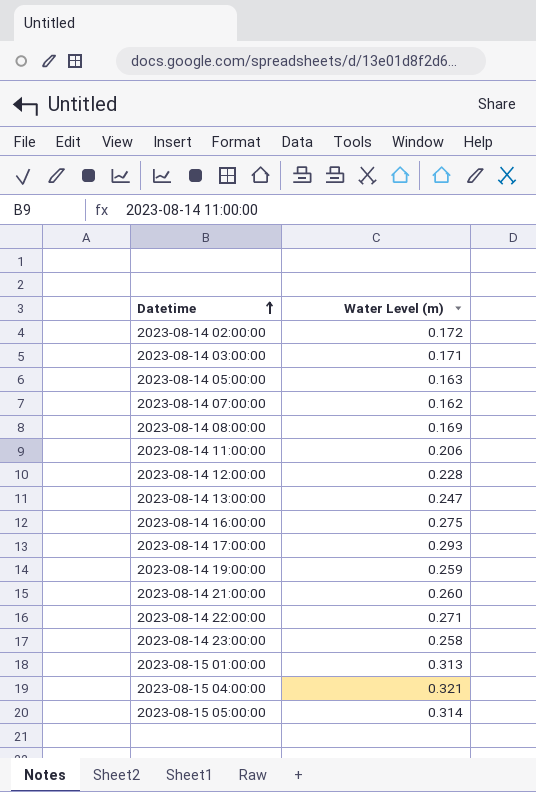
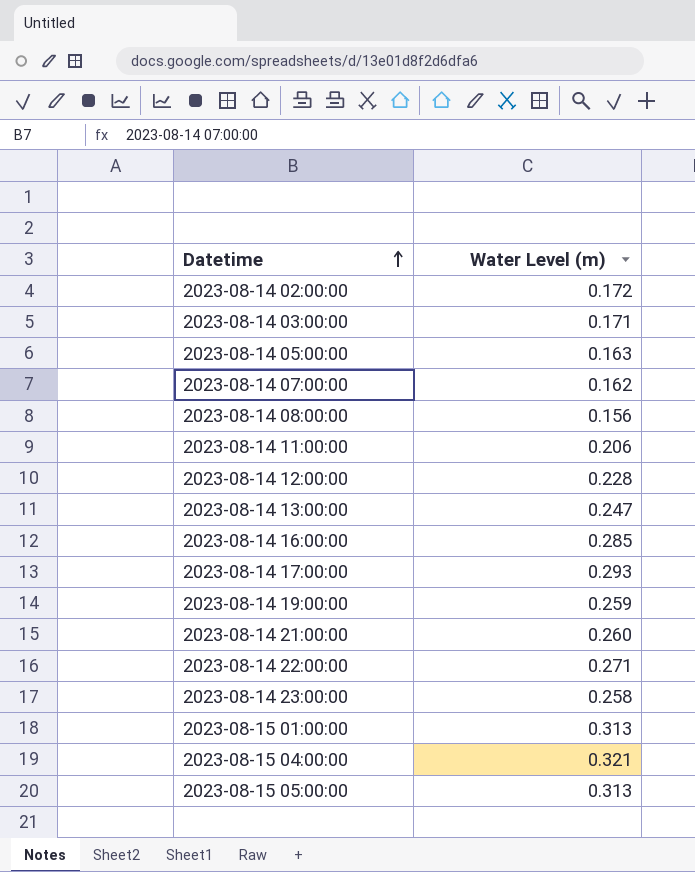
2023-08-14 08:00:00 | Water Level (m): 0.169 -> 0.156
2023-08-14 16:00:00 | Water Level (m): 0.275 -> 0.285
2023-08-15 05:00:00 | Water Level (m): 0.314 -> 0.313

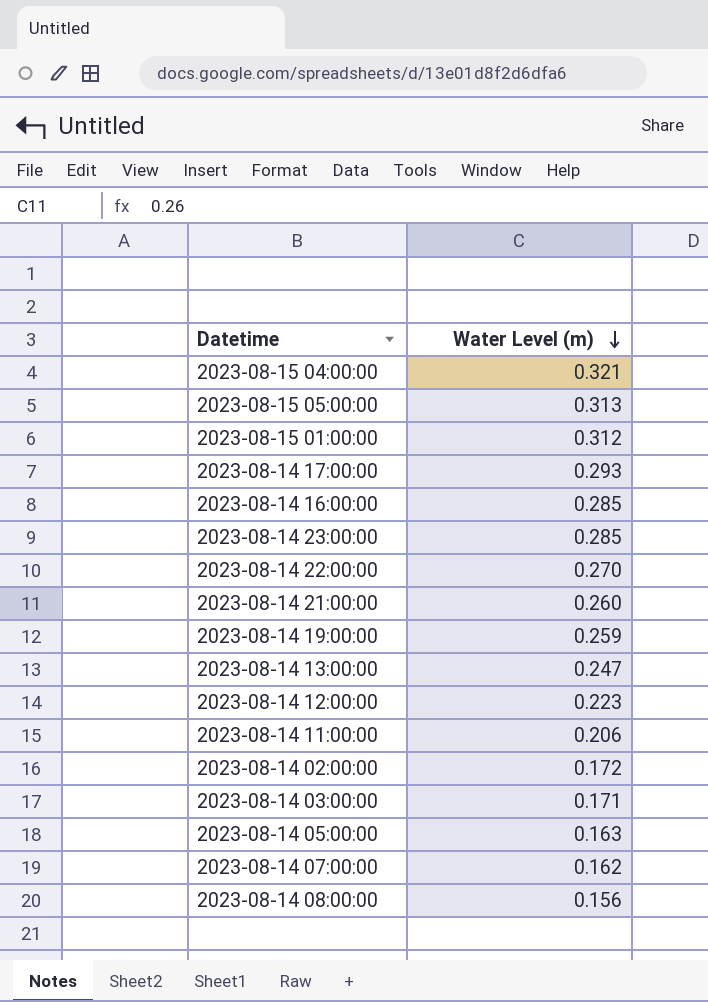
row order: Datetime ascending -> Water Level (m) descending
2023-08-15 01:00:00 | Water Level (m): 0.313 -> 0.312
2023-08-14 23:00:00 | Water Level (m): 0.258 -> 0.285
2023-08-14 22:00:00 | Water Level (m): 0.271 -> 0.270
2023-08-14 12:00:00 | Water Level (m): 0.228 -> 0.223

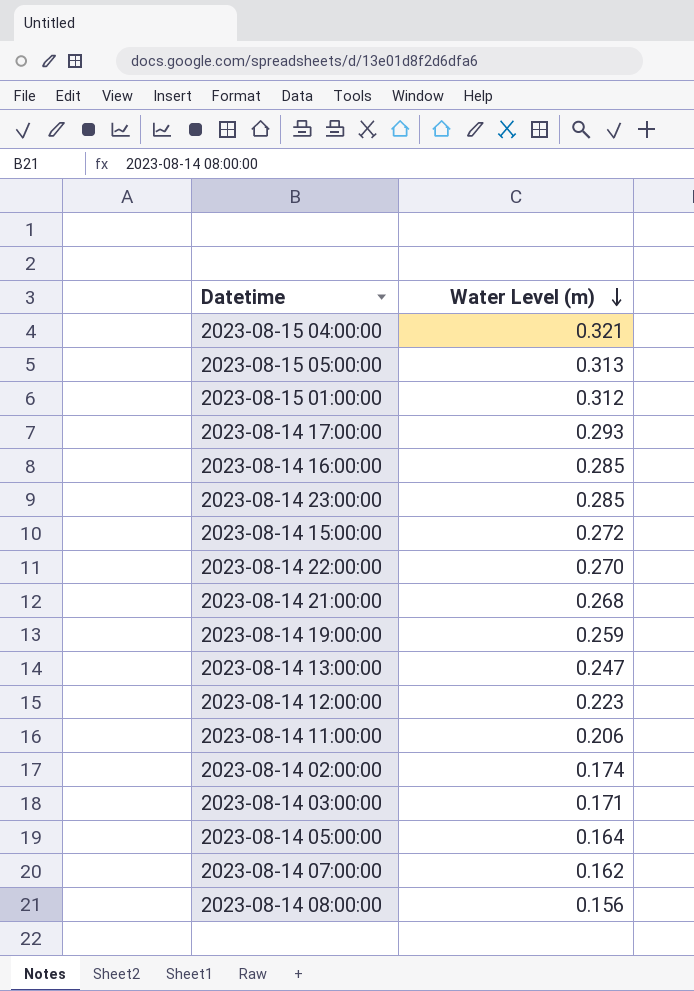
row 2023-08-14 15:00:00: none -> 0.272
2023-08-14 21:00:00 | Water Level (m): 0.260 -> 0.268
2023-08-14 02:00:00 | Water Level (m): 0.172 -> 0.174
2023-08-14 05:00:00 | Water Level (m): 0.163 -> 0.164

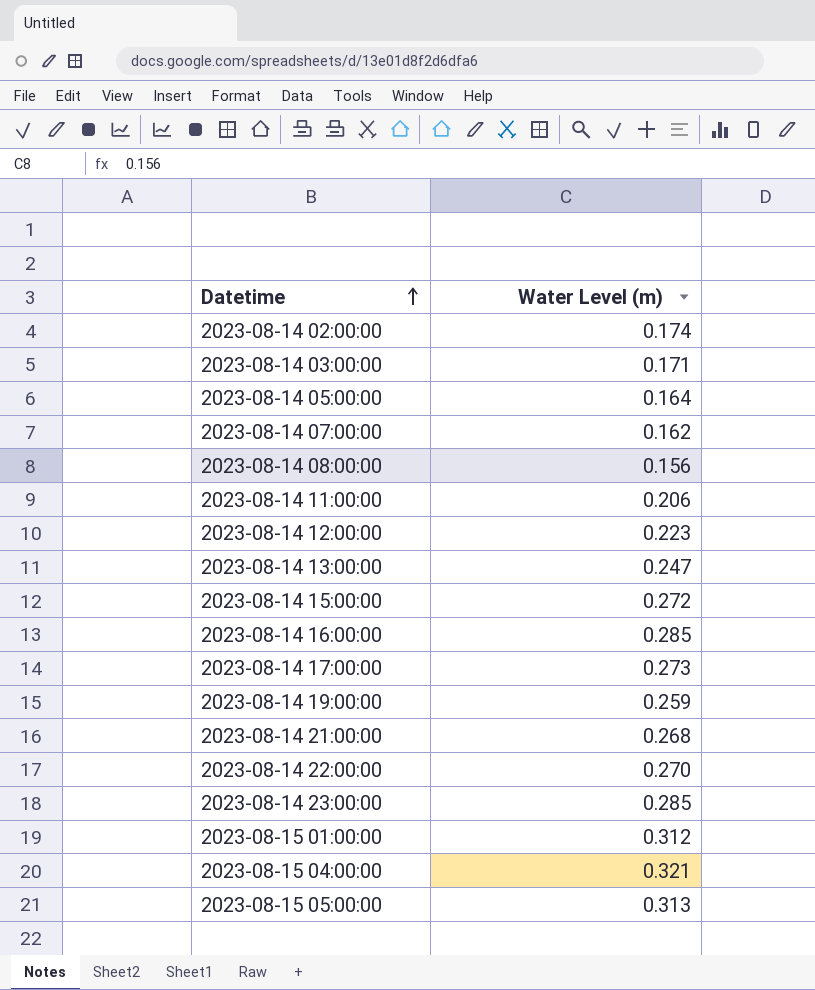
row order: Water Level (m) descending -> Datetime ascending
2023-08-14 17:00:00 | Water Level (m): 0.293 -> 0.273

